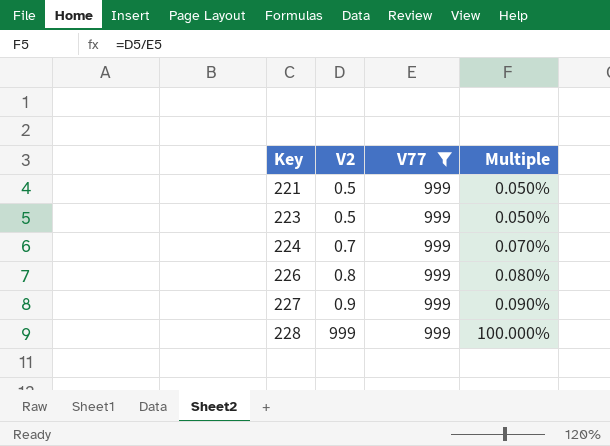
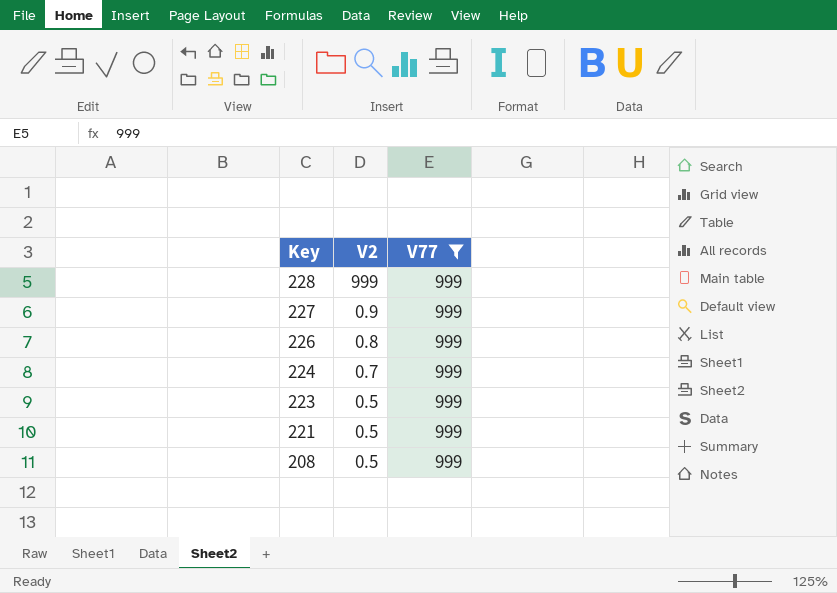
row order: Key ascending -> Key descending
column Multiple | formula: [V2] / [V77] -> none
row 208: none -> 0.5 | 999

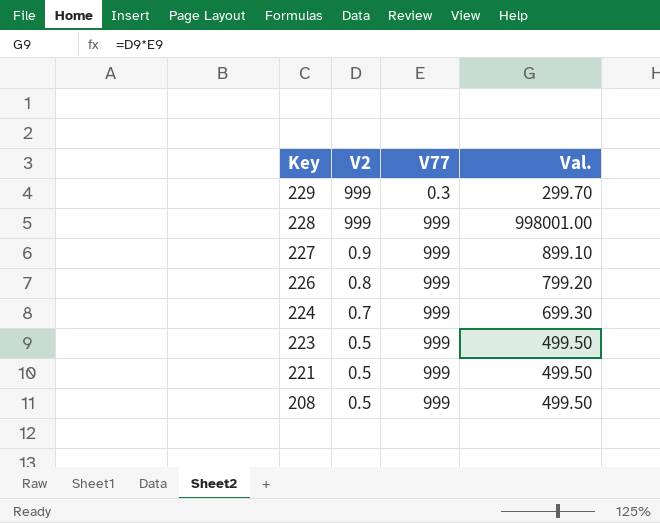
filter: V77 = 999 -> none
column Val. | formula: none -> [V2] * [V77]

